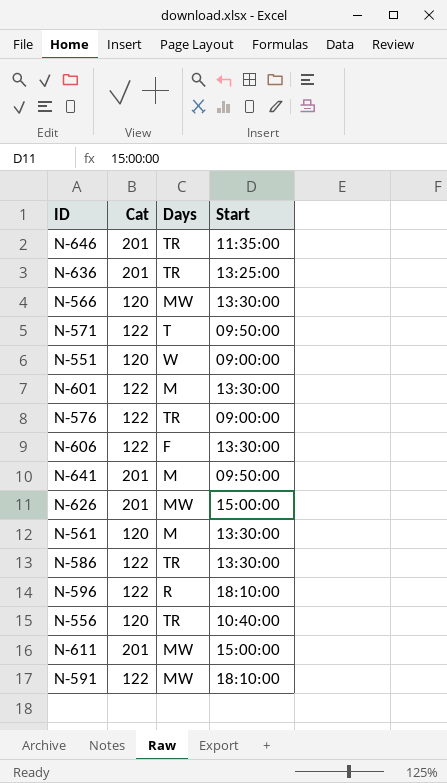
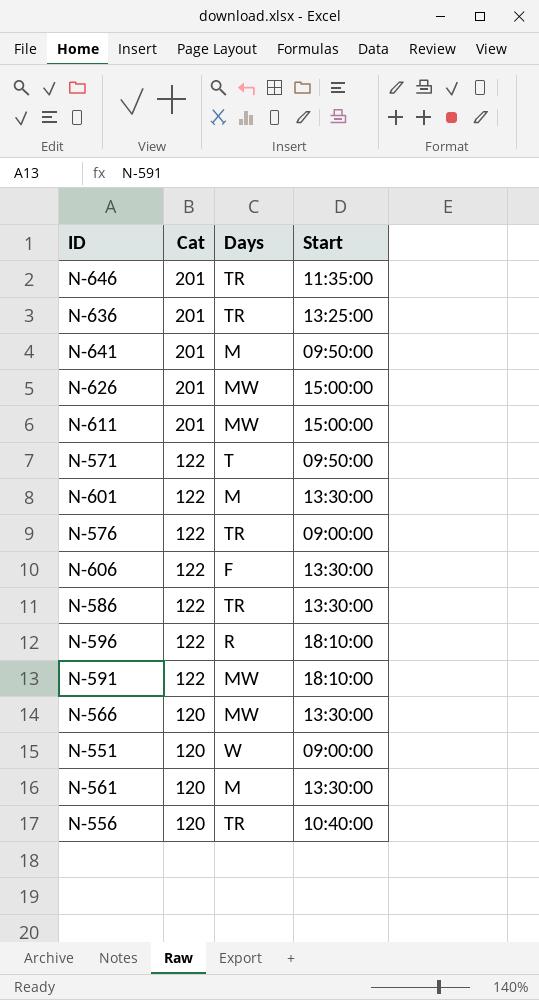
row order: none -> Cat descending

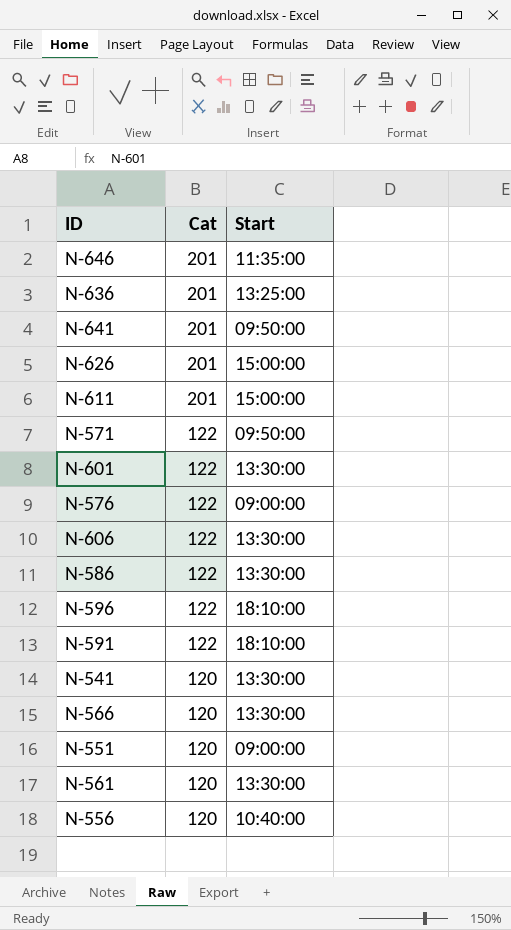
column Days | position: 3 -> none
row N-541: none -> 120 | 13:30:00

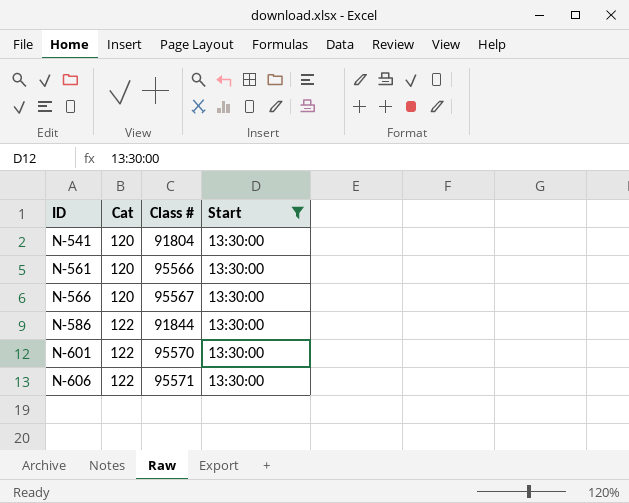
filter: none -> Start = 13:30:00
row order: Cat descending -> ID ascending
column Class # | position: none -> 3

